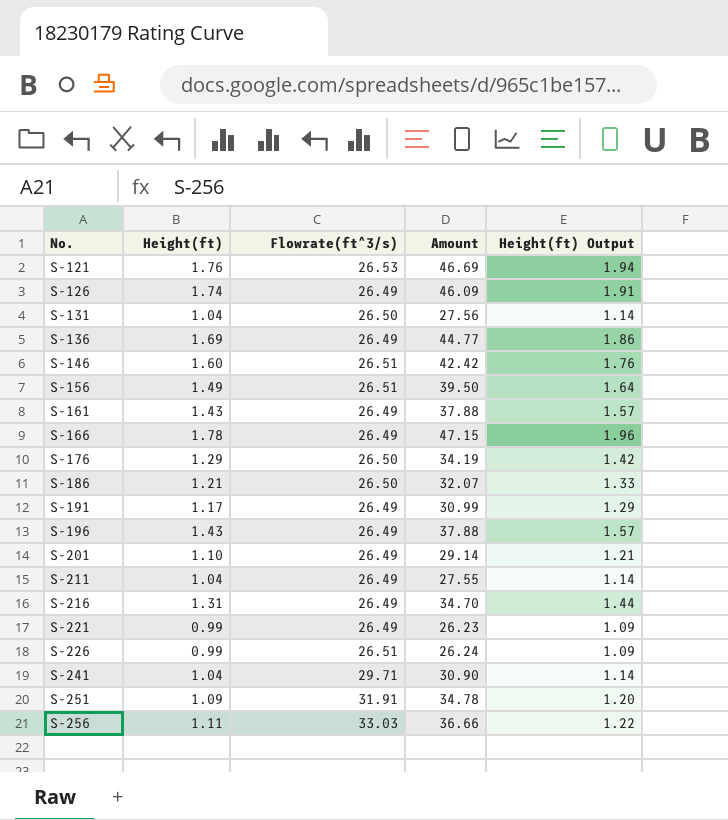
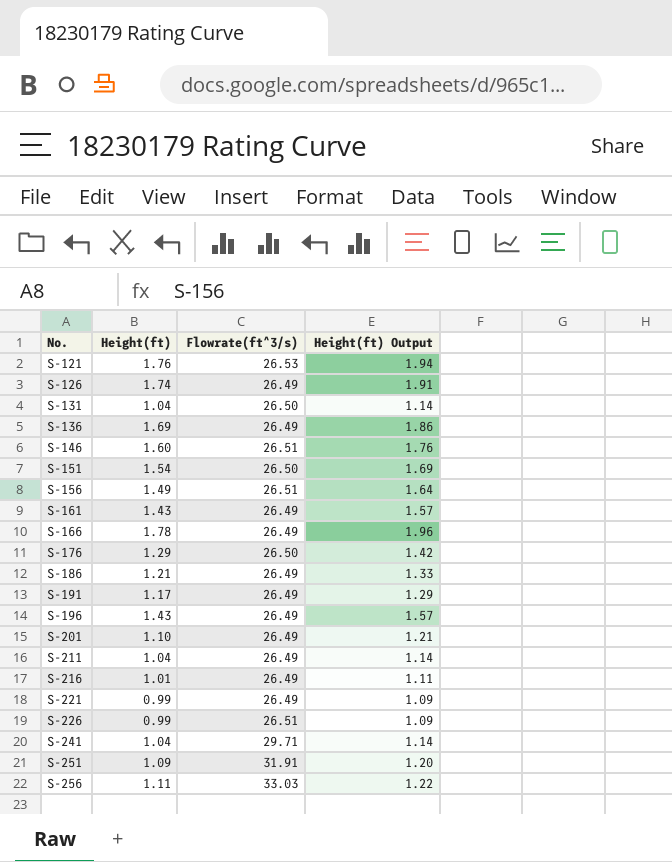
column Amount | formula: [Height(ft)] * [Flowrate(ft^3/s)] -> none
row S-151: none -> 1.54 | 26.50 | 1.69
S-186 | Flowrate(ft^3/s): 26.50 -> 26.49
S-216 | Height(ft): 1.31 -> 1.01
S-216 | Height(ft) Output: 1.44 -> 1.11

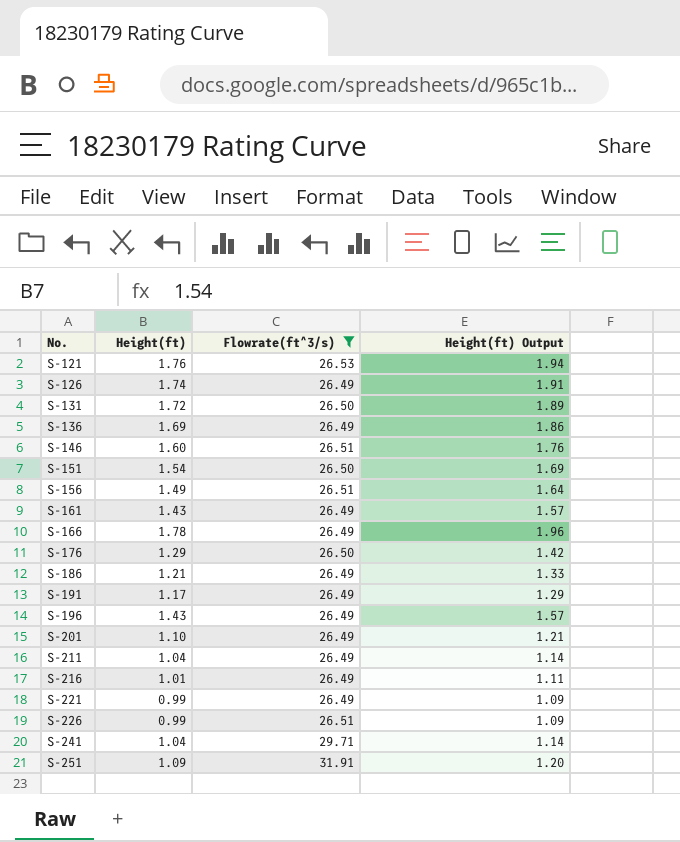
filter: none -> Flowrate(ft^3/s) != 33.03
S-131 | Height(ft): 1.04 -> 1.72
S-131 | Height(ft) Output: 1.14 -> 1.89

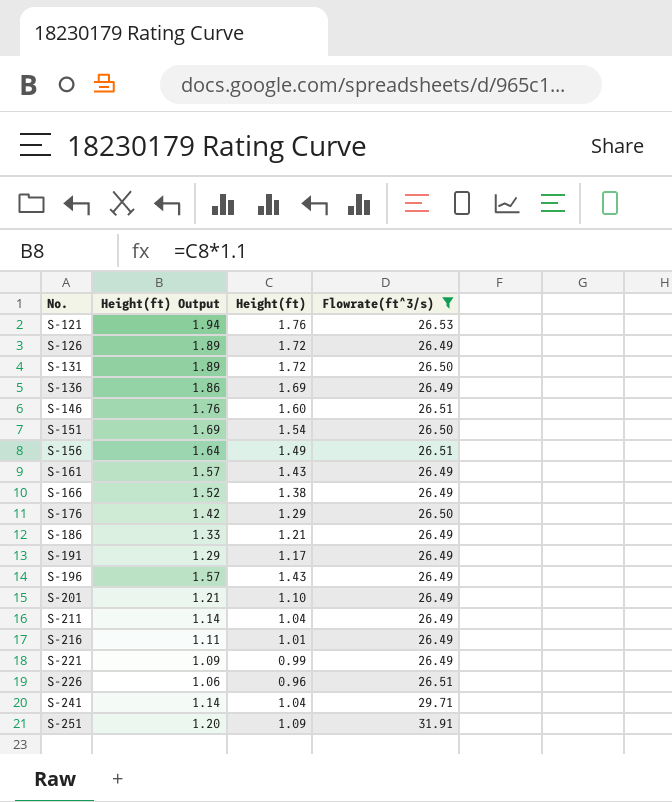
column Height(ft) Output | position: 4 -> 2
S-126 | Height(ft) Output: 1.91 -> 1.89
S-126 | Height(ft): 1.74 -> 1.72
S-166 | Height(ft) Output: 1.96 -> 1.52
S-166 | Height(ft): 1.78 -> 1.38
S-226 | Height(ft) Output: 1.09 -> 1.06
S-226 | Height(ft): 0.99 -> 0.96

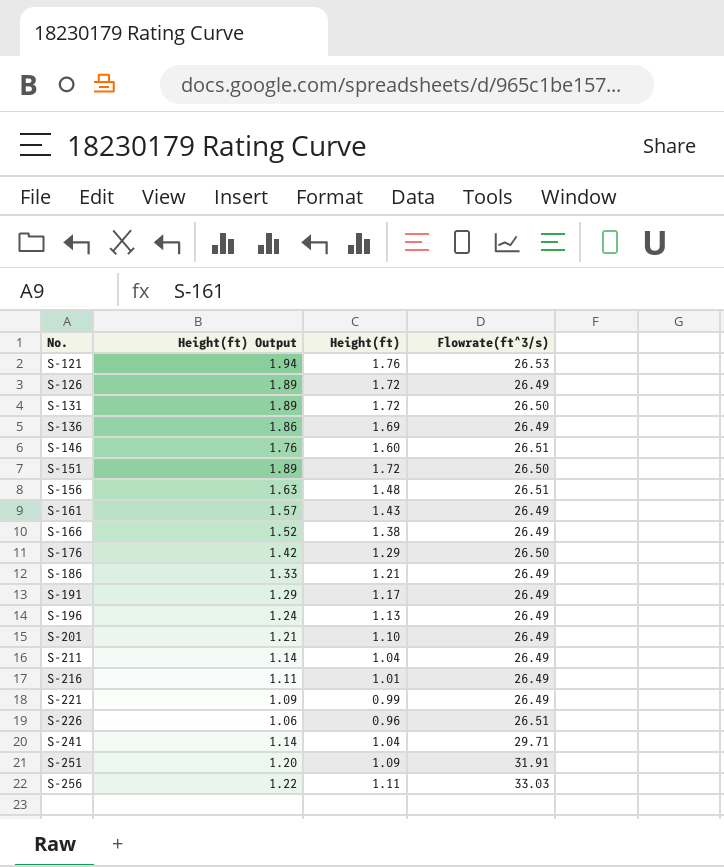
filter: Flowrate(ft^3/s) != 33.03 -> none
S-151 | Height(ft) Output: 1.69 -> 1.89
S-151 | Height(ft): 1.54 -> 1.72
S-156 | Height(ft) Output: 1.64 -> 1.63
S-156 | Height(ft): 1.49 -> 1.48
S-196 | Height(ft) Output: 1.57 -> 1.24
S-196 | Height(ft): 1.43 -> 1.13

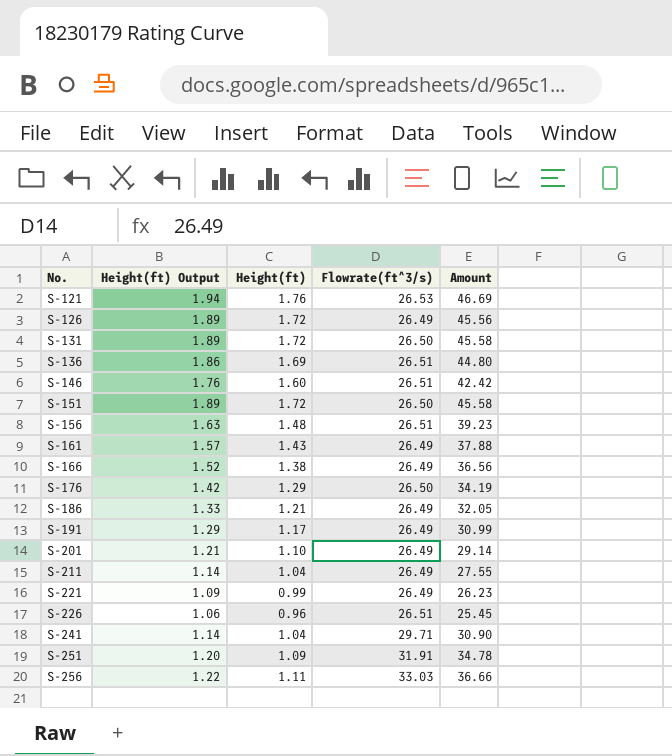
column Amount | formula: none -> [Height(ft)] * [Flowrate(ft^3/s)]
row S-196: 1.24 | 1.13 | 26.49 -> none
row S-216: 1.11 | 1.01 | 26.49 -> none
S-136 | Flowrate(ft^3/s): 26.49 -> 26.51

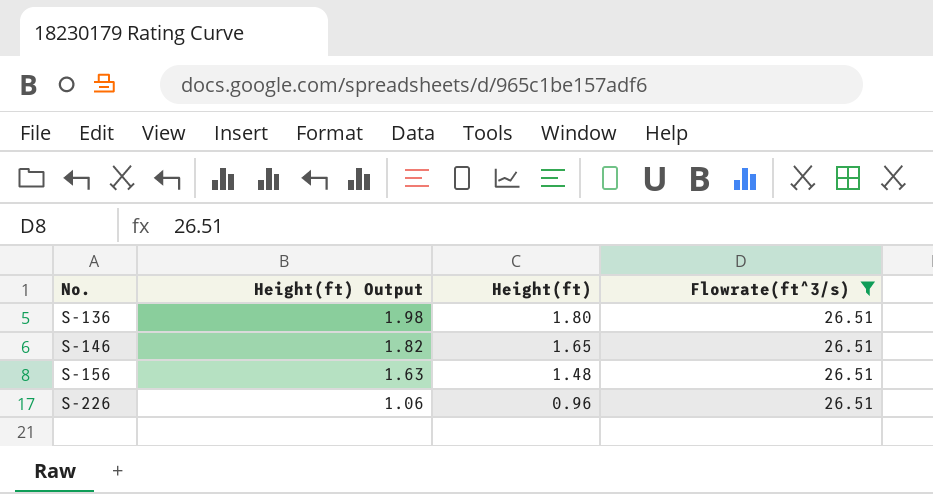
filter: none -> Flowrate(ft^3/s) = 26.51
column Amount | formula: [Height(ft)] * [Flowrate(ft^3/s)] -> none
S-136 | Height(ft) Output: 1.86 -> 1.98
S-136 | Height(ft): 1.69 -> 1.80
S-146 | Height(ft) Output: 1.76 -> 1.82
S-146 | Height(ft): 1.60 -> 1.65

